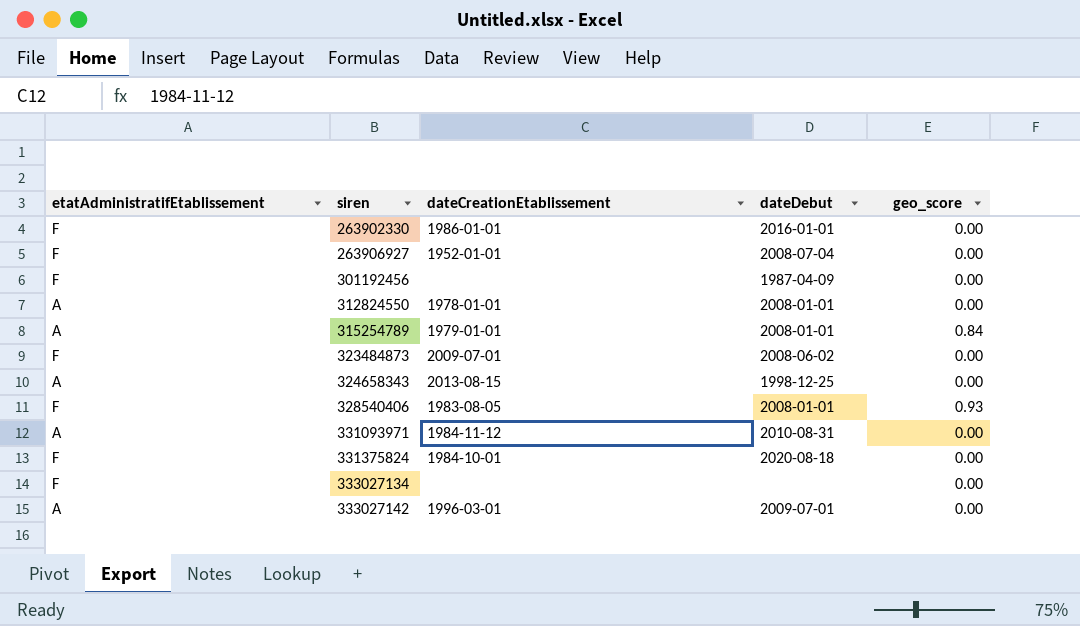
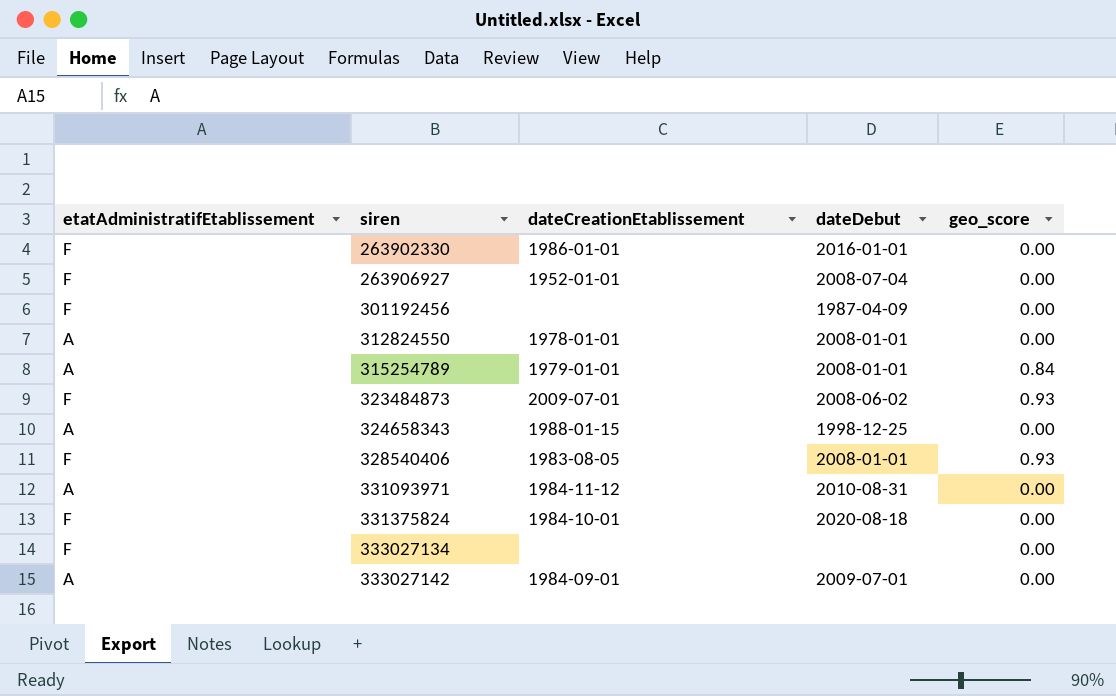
323484873 | geo_score: 0.00 -> 0.93
324658343 | dateCreationEtablissement: 2013-08-15 -> 1988-01-15
333027142 | dateCreationEtablissement: 1996-03-01 -> 1984-09-01

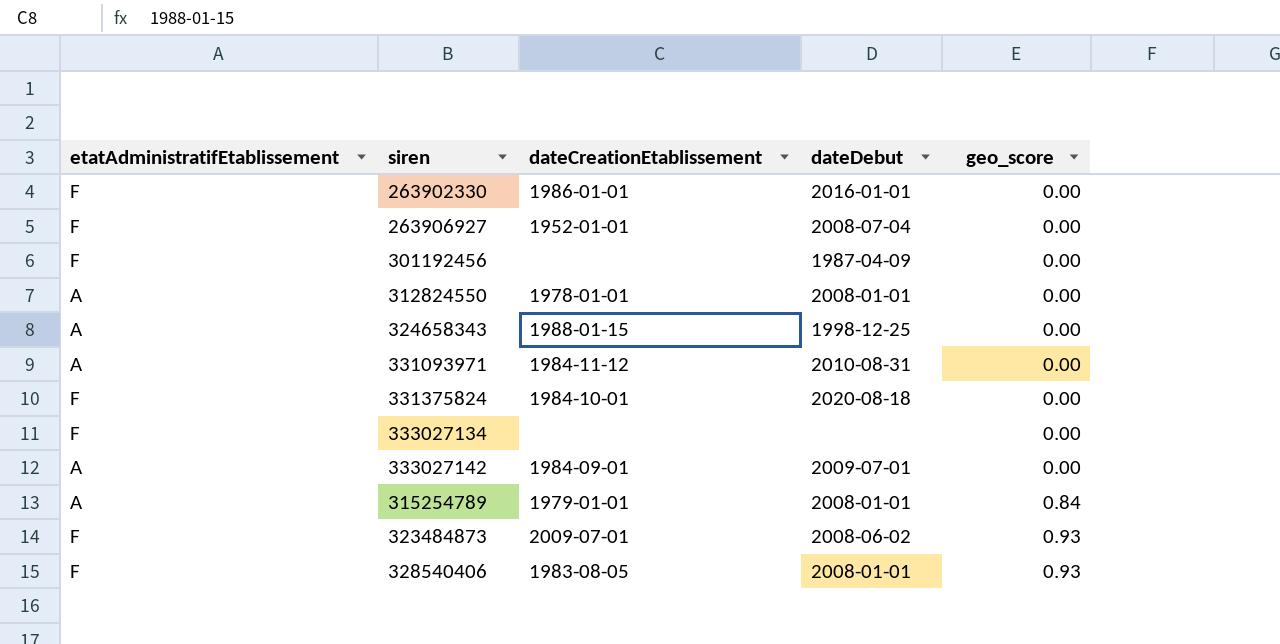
row order: siren ascending -> geo_score ascending

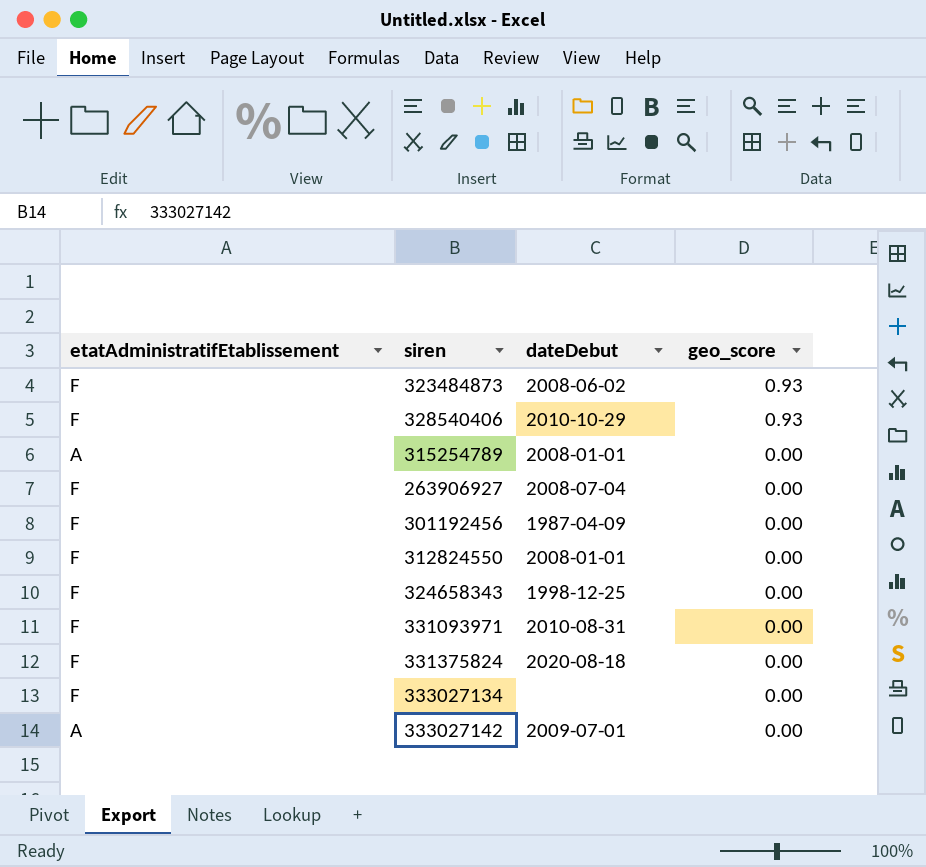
row order: geo_score ascending -> geo_score descending
column dateCreationEtablissement | position: 3 -> none
row 263902330: F | 1986-01-01 | 2016-01-01 | 0.00 -> none
328540406 | dateDebut: 2008-01-01 -> 2010-10-29
315254789 | geo_score: 0.84 -> 0.00
312824550 | etatAdministratifEtablissement: A -> F
324658343 | etatAdministratifEtablissement: A -> F
331093971 | etatAdministratifEtablissement: A -> F

